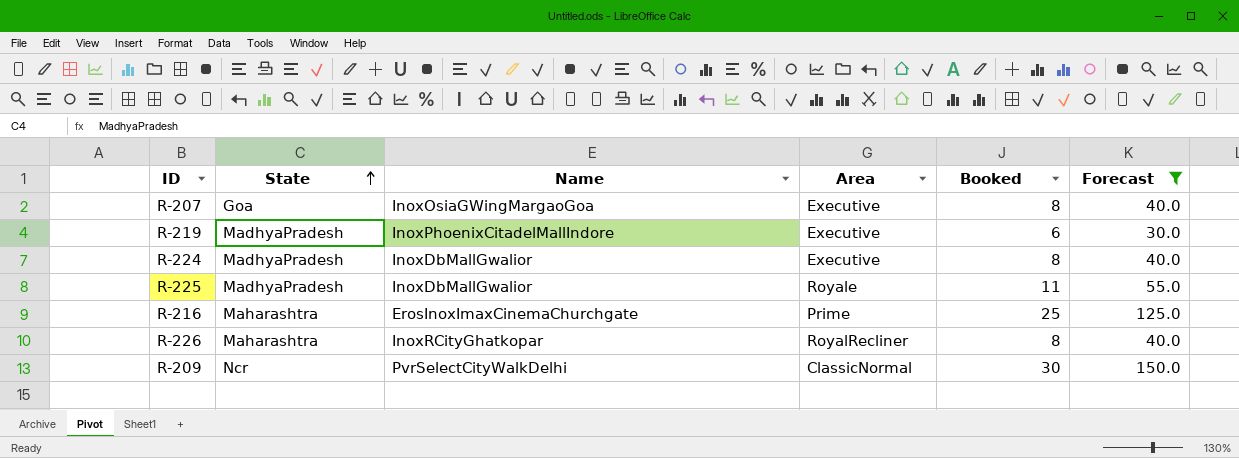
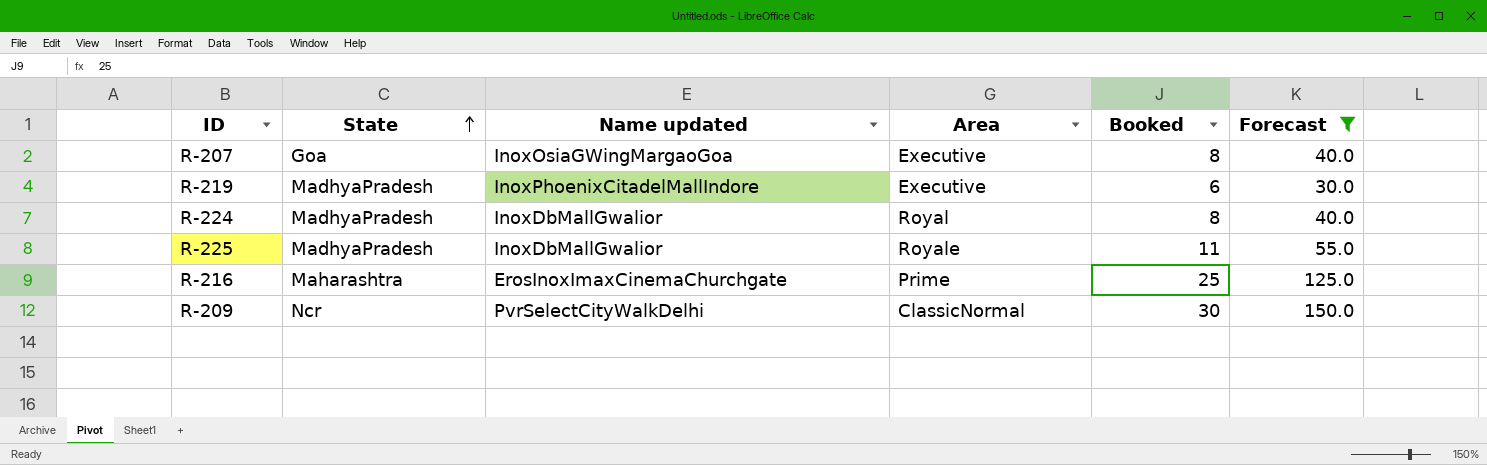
column name: Name -> Name updated
row R-226: Maharashtra | InoxRCityGhatkopar | RoyalRecliner | 8 | 40.0 -> none
R-224 | Area: Executive -> Royal

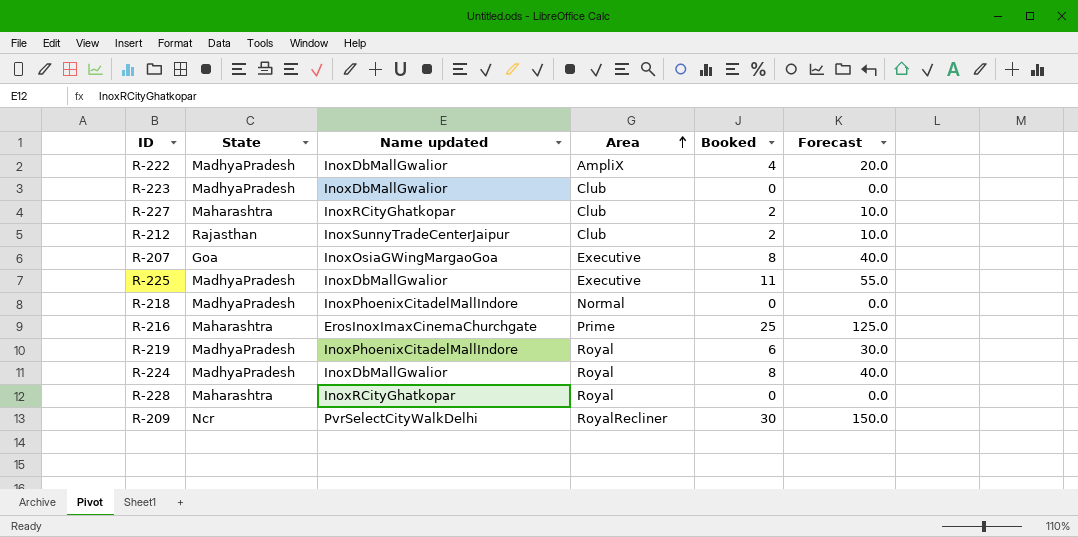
filter: Forecast >= 30.0 -> none
row order: State ascending -> Area ascending
R-225 | Area: Royale -> Executive
R-219 | Area: Executive -> Royal
R-209 | Area: ClassicNormal -> RoyalRecliner

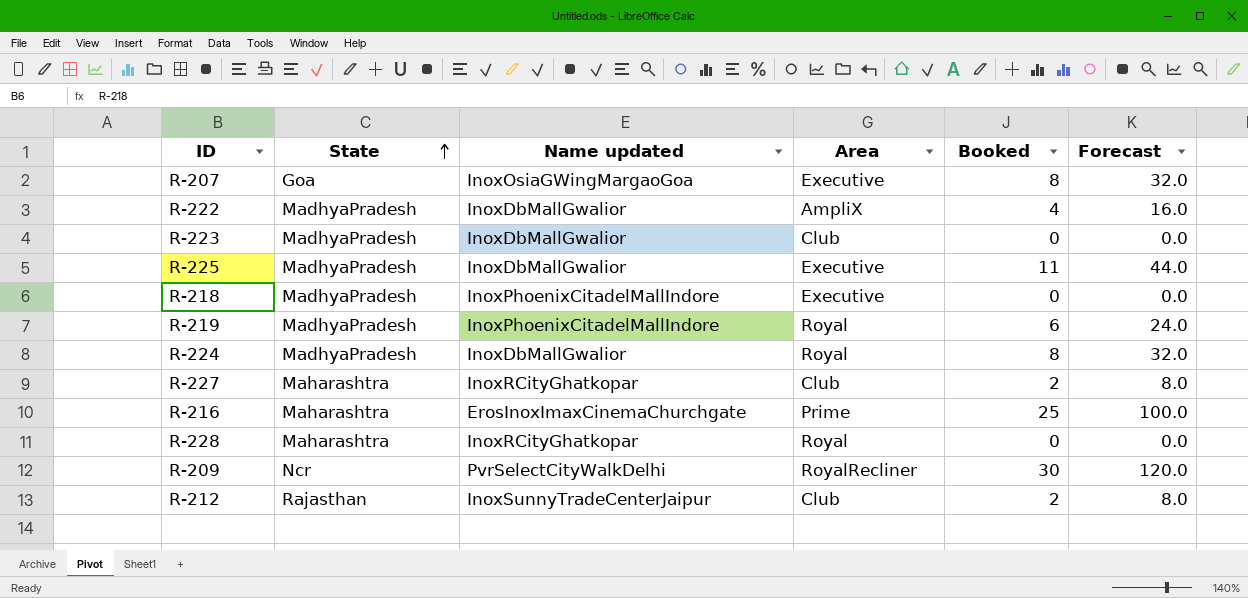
row order: Area ascending -> State ascending
column Forecast | formula: [Booked] * 5 -> [Booked] * 4
R-218 | Area: Normal -> Executive

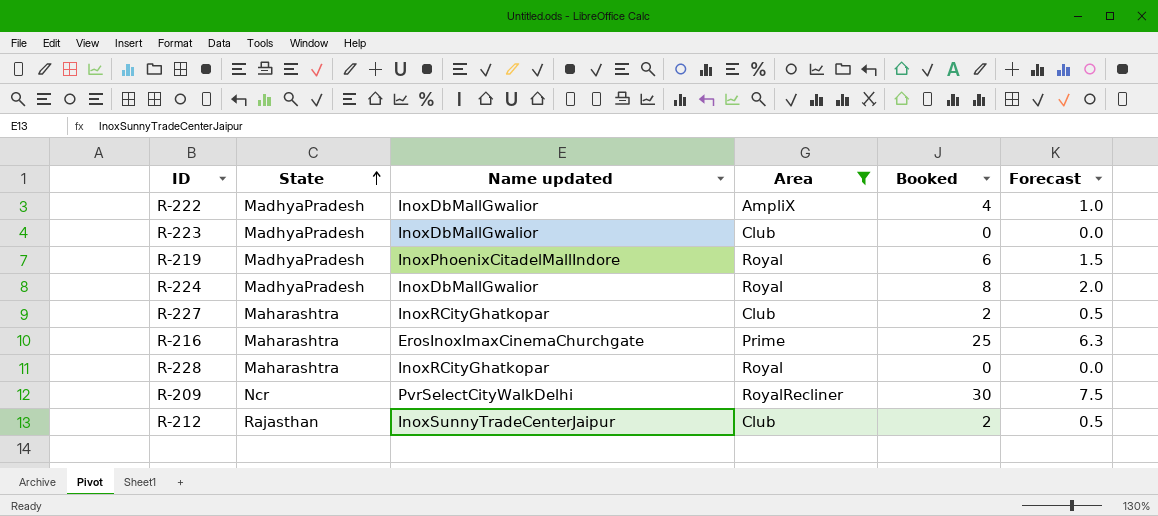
filter: none -> Area != Executive
column Forecast | formula: [Booked] * 4 -> [Booked] * 0.25

